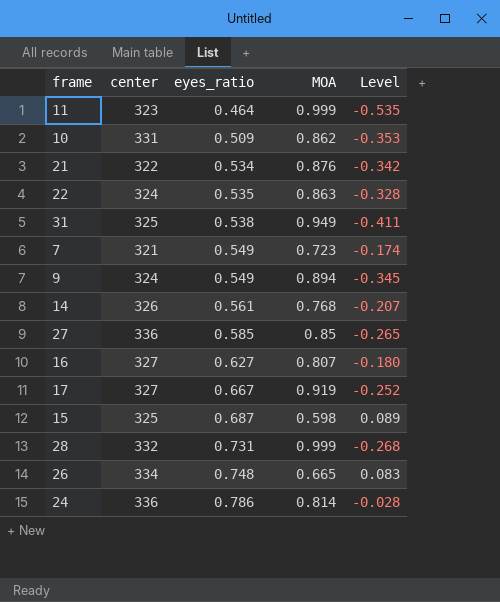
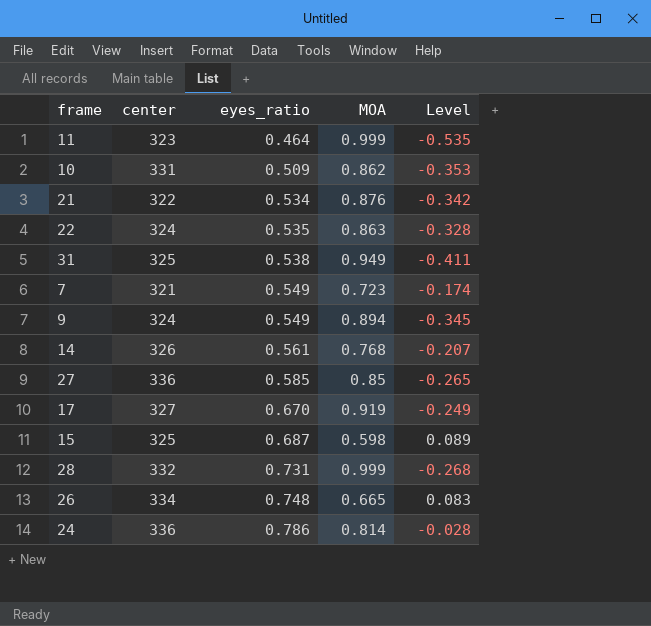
row 16: 327 | 0.627 | 0.807 | -0.180 -> none
17 | eyes_ratio: 0.667 -> 0.670
17 | Level: -0.252 -> -0.249

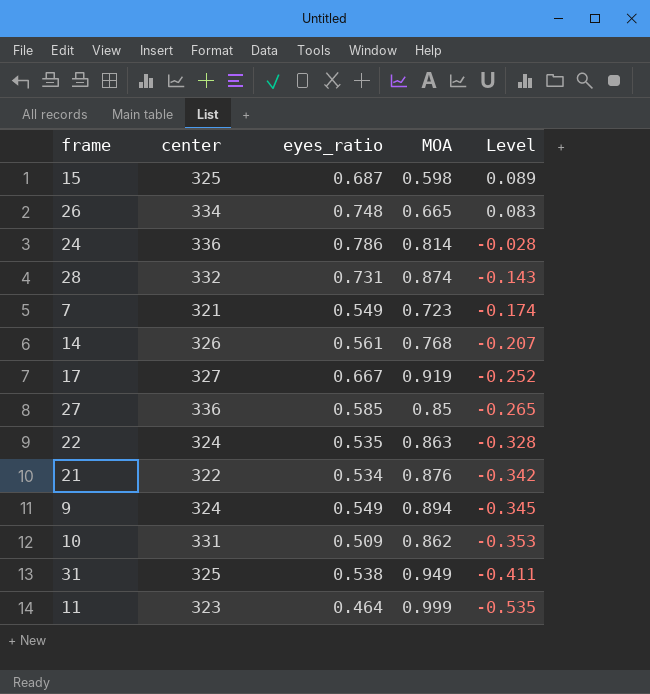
row order: eyes_ratio ascending -> Level descending
28 | MOA: 0.999 -> 0.874
28 | Level: -0.268 -> -0.143
17 | eyes_ratio: 0.670 -> 0.667
17 | Level: -0.249 -> -0.252

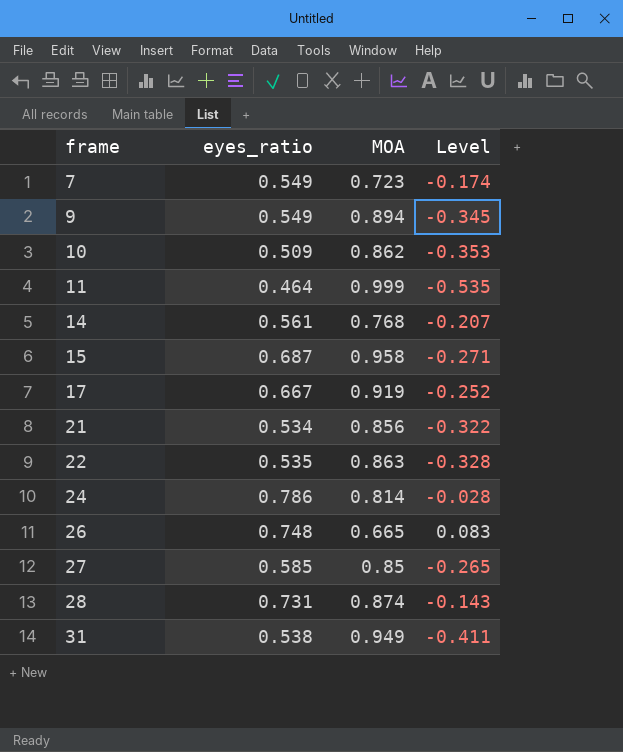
row order: Level descending -> frame ascending
column center | position: 2 -> none
15 | MOA: 0.598 -> 0.958
15 | Level: 0.089 -> -0.271
21 | MOA: 0.876 -> 0.856
21 | Level: -0.342 -> -0.322

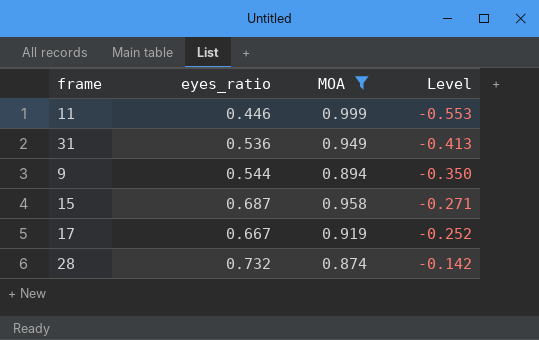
filter: none -> MOA >= 0.874
row order: frame ascending -> Level ascending
11 | eyes_ratio: 0.464 -> 0.446
11 | Level: -0.535 -> -0.553
31 | eyes_ratio: 0.538 -> 0.536
31 | Level: -0.411 -> -0.413
9 | eyes_ratio: 0.549 -> 0.544
9 | Level: -0.345 -> -0.350
28 | eyes_ratio: 0.731 -> 0.732
28 | Level: -0.143 -> -0.142

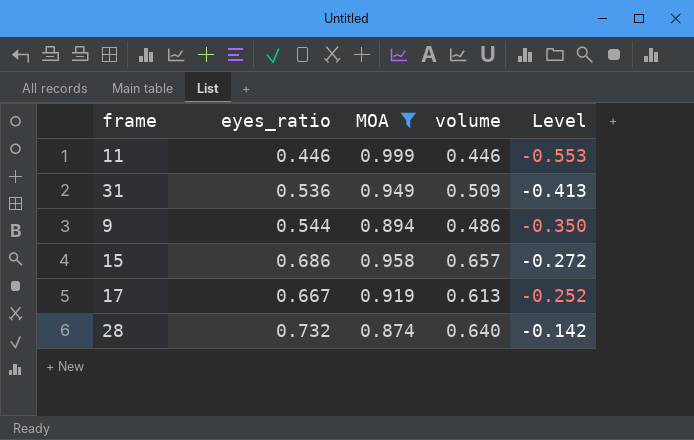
column volume | formula: none -> [eyes_ratio] * [MOA]
15 | eyes_ratio: 0.687 -> 0.686
15 | Level: -0.271 -> -0.272

